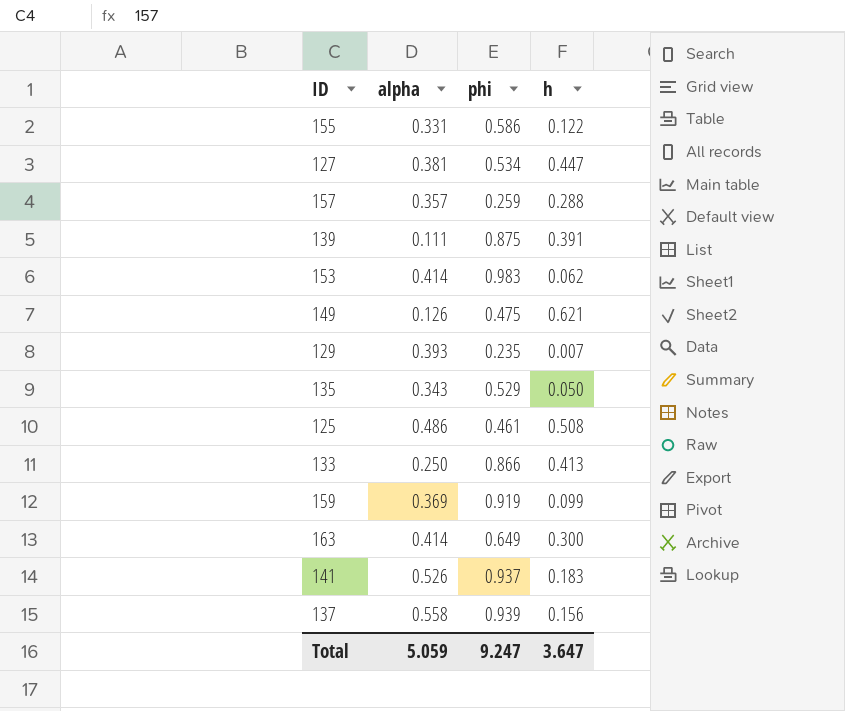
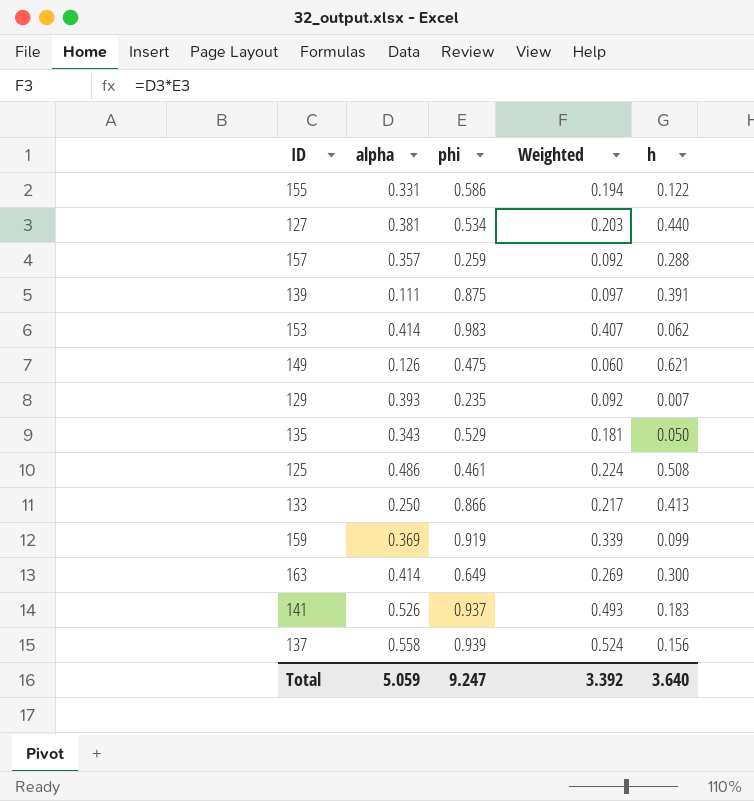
column Weighted | formula: none -> [alpha] * [phi]
127 | h: 0.447 -> 0.440
Total | h: 3.647 -> 3.640

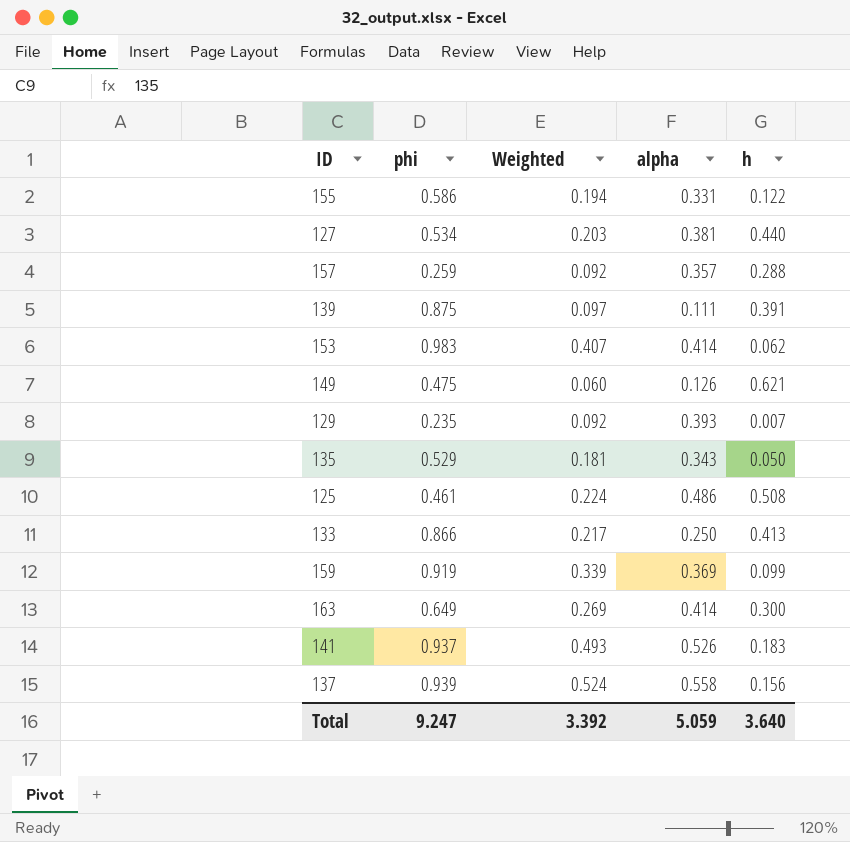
column alpha | position: 2 -> 4

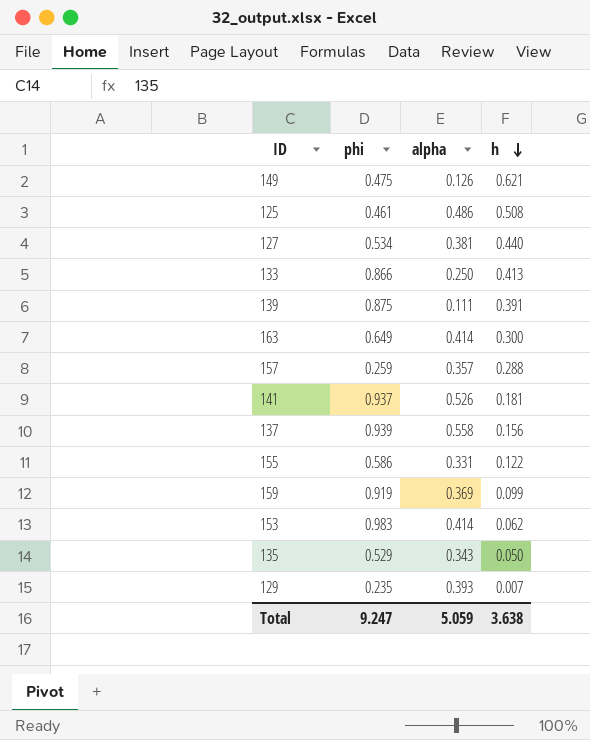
row order: none -> h descending
column Weighted | formula: [phi] * [alpha] -> none
141 | h: 0.183 -> 0.181
Total | h: 3.640 -> 3.638

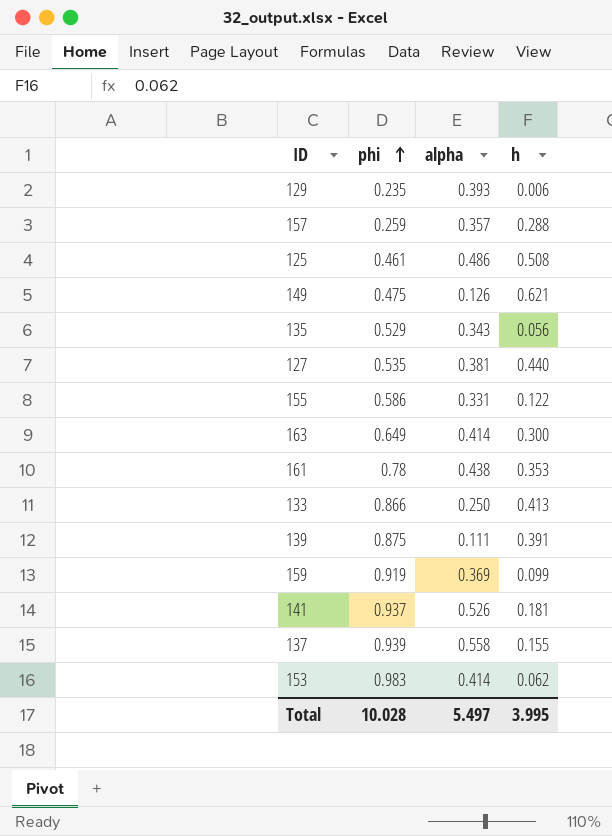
row order: h descending -> phi ascending
129 | h: 0.007 -> 0.006
135 | h: 0.050 -> 0.056
127 | phi: 0.534 -> 0.535
row 161: none -> 0.78 | 0.438 | 0.353
137 | h: 0.156 -> 0.155
Total | phi: 9.247 -> 10.028
Total | alpha: 5.059 -> 5.497
Total | h: 3.638 -> 3.995

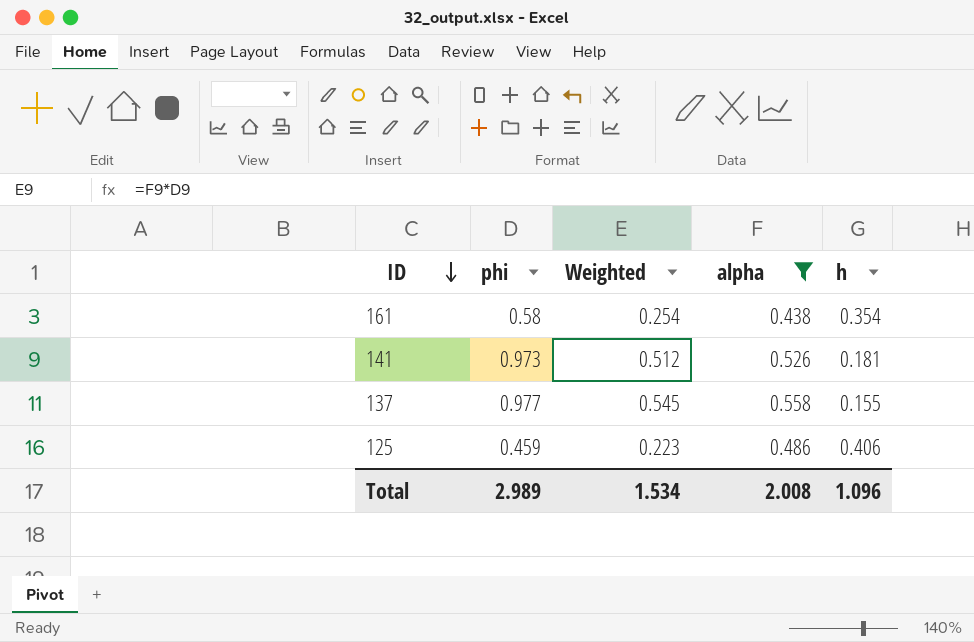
filter: none -> alpha >= 0.438
row order: phi ascending -> ID descending
column Weighted | formula: none -> [phi] * [alpha]
161 | phi: 0.78 -> 0.58
161 | h: 0.353 -> 0.354
141 | phi: 0.937 -> 0.973
137 | phi: 0.939 -> 0.977
125 | phi: 0.461 -> 0.459
125 | h: 0.508 -> 0.406
Total | phi: 10.028 -> 2.989
Total | alpha: 5.497 -> 2.008
Total | h: 3.995 -> 1.096

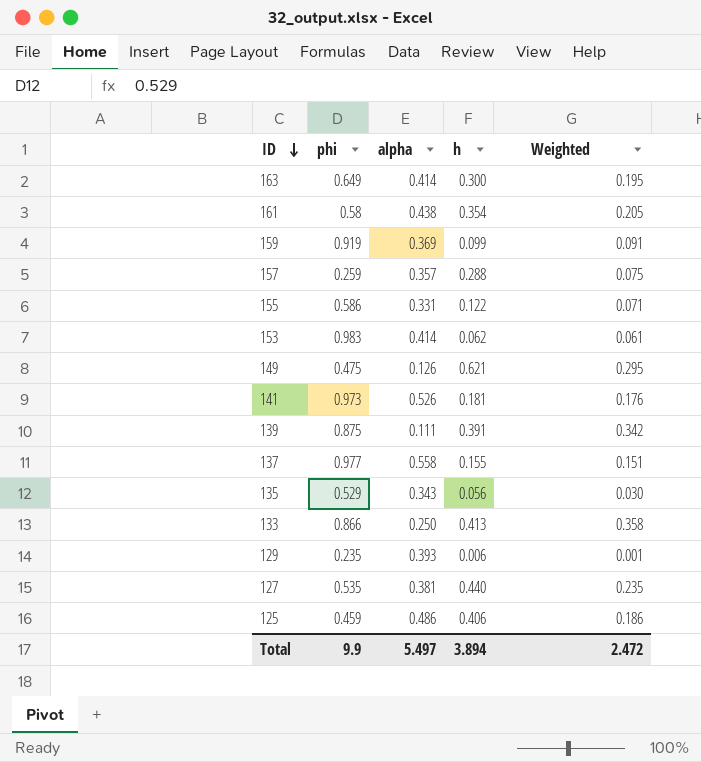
filter: alpha >= 0.438 -> none
column Weighted | formula: [phi] * [alpha] -> [phi] * [h]
column Weighted | position: 3 -> 5
Total | phi: 2.989 -> 9.9
Total | alpha: 2.008 -> 5.497
Total | h: 1.096 -> 3.894
Total | Weighted: 1.534 -> 2.472

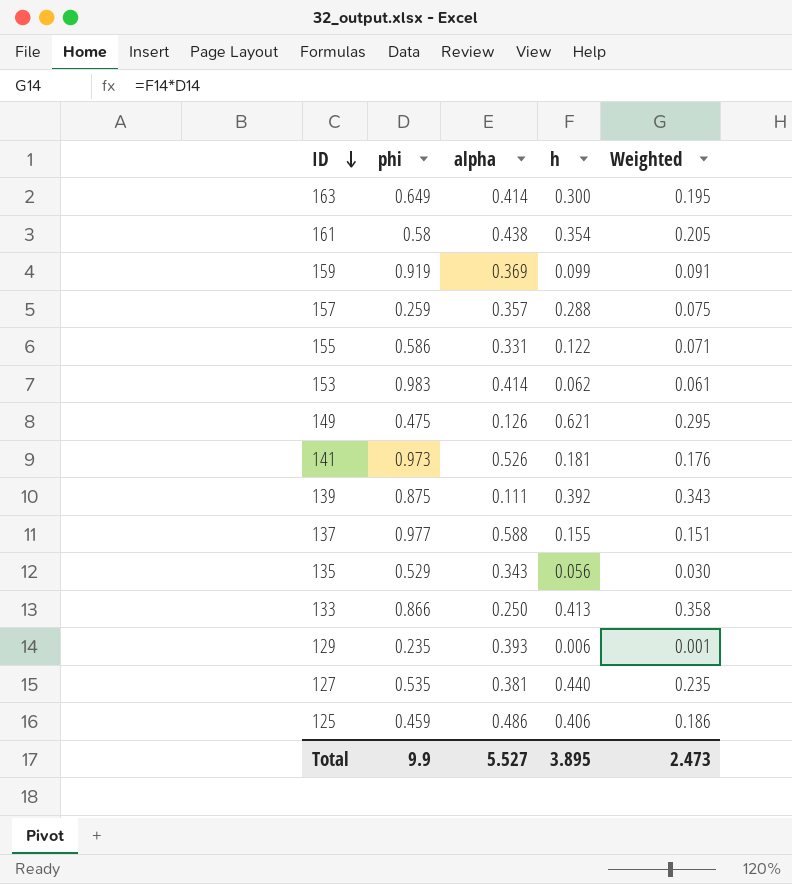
139 | h: 0.391 -> 0.392
139 | Weighted: 0.342 -> 0.343
137 | alpha: 0.558 -> 0.588
Total | alpha: 5.497 -> 5.527
Total | h: 3.894 -> 3.895
Total | Weighted: 2.472 -> 2.473

